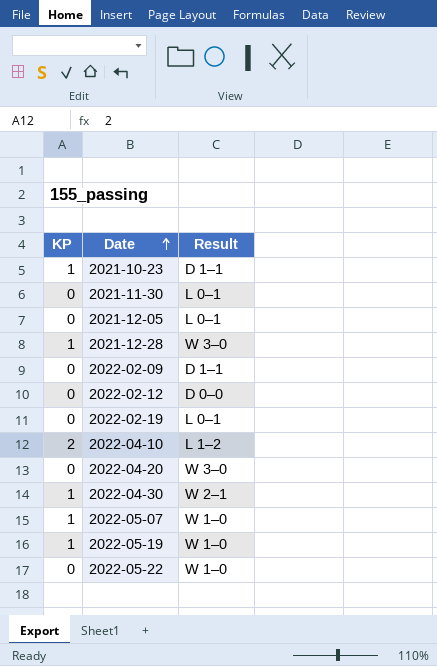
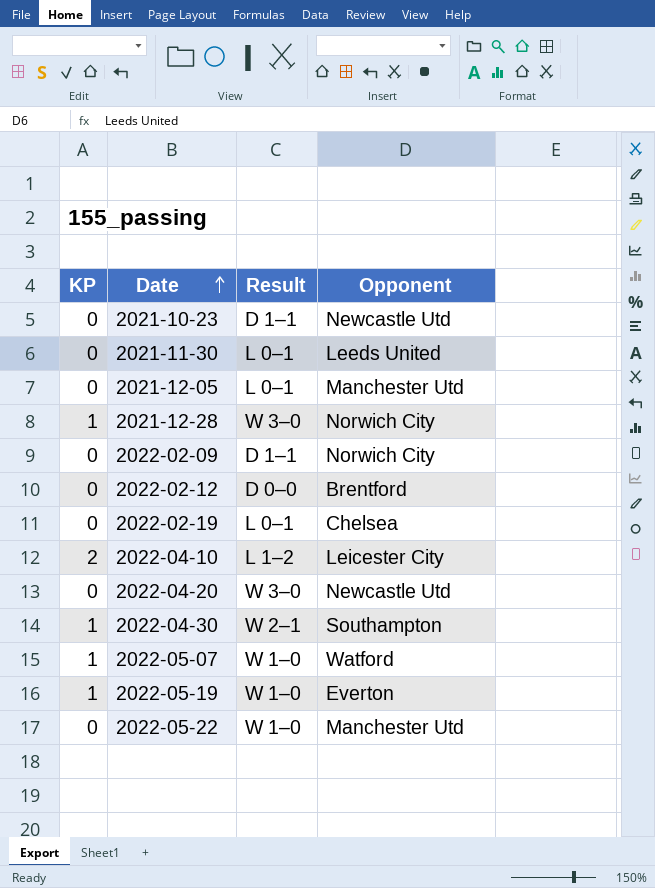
column Opponent | position: none -> 4
2021-10-23 | KP: 1 -> 0

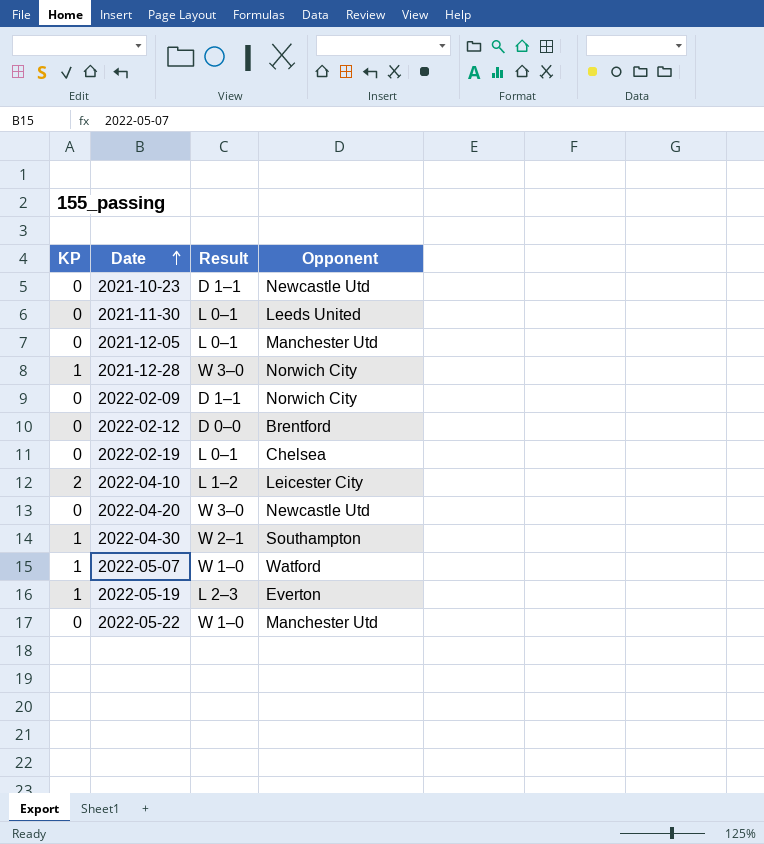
2022-05-19 | Result: W 1–0 -> L 2–3

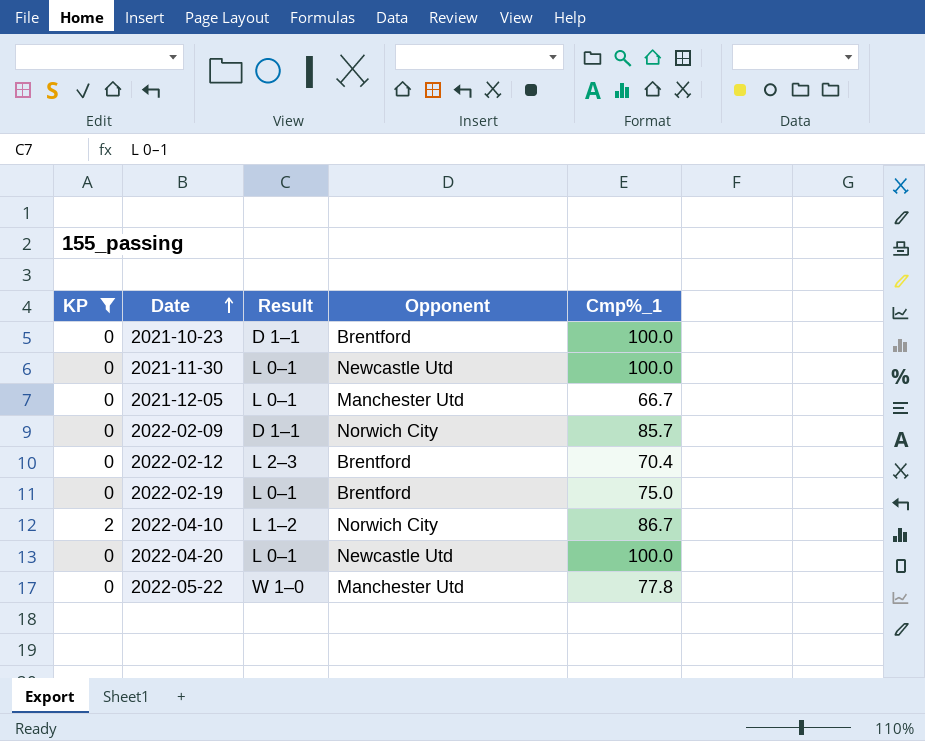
filter: none -> KP != 1
column Cmp%_1 | position: none -> 5
2021-10-23 | Opponent: Newcastle Utd -> Brentford
2021-11-30 | Opponent: Leeds United -> Newcastle Utd
2022-02-12 | Result: D 0–0 -> L 2–3
2022-02-19 | Opponent: Chelsea -> Brentford
2022-04-10 | Opponent: Leicester City -> Norwich City
2022-04-20 | Result: W 3–0 -> L 0–1

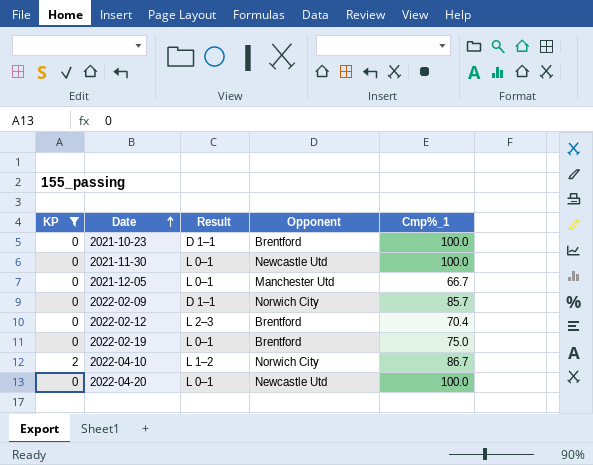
row 2022-05-22: 0 | W 1–0 | Manchester Utd | 77.8 -> none

